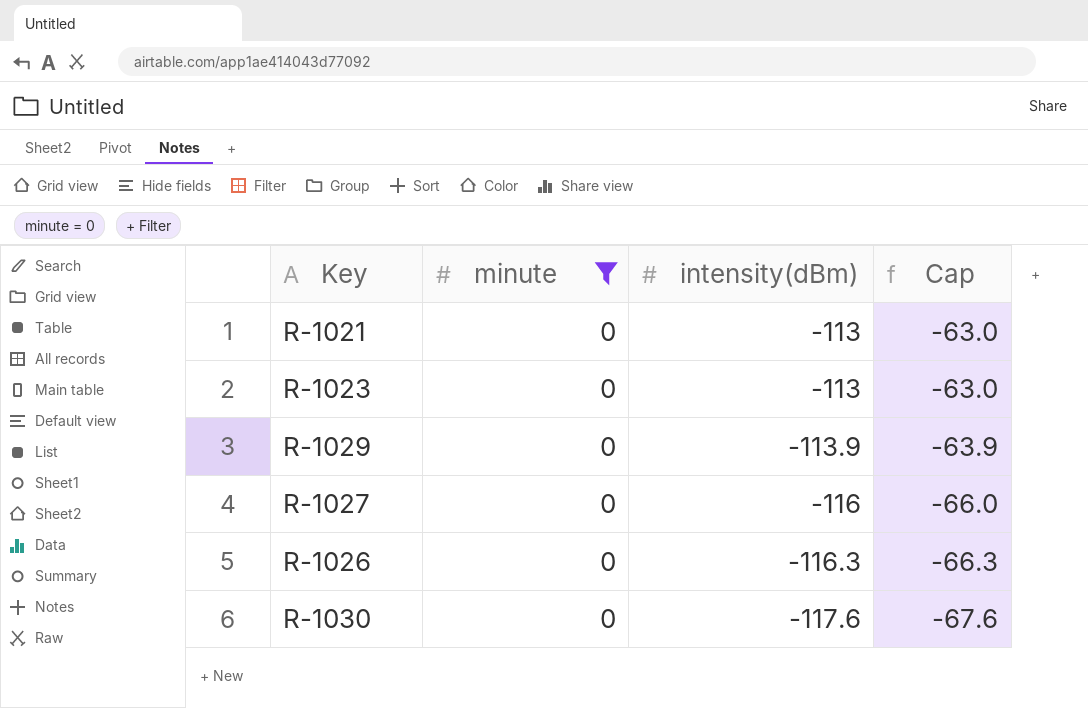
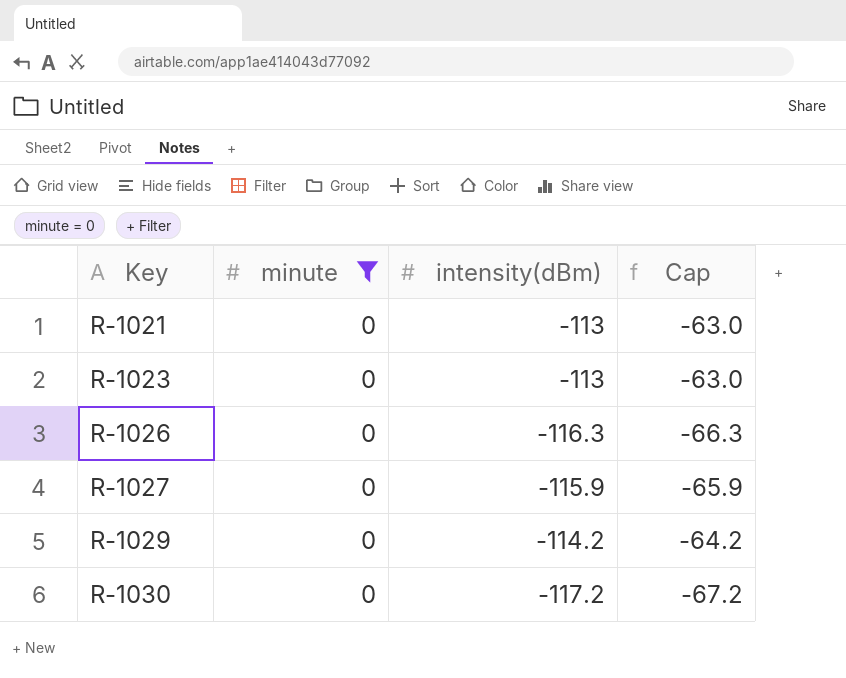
row order: intensity(dBm) descending -> Key ascending
R-1027 | intensity(dBm): -116 -> -115.9
R-1027 | Cap: -66.0 -> -65.9
R-1029 | intensity(dBm): -113.9 -> -114.2
R-1029 | Cap: -63.9 -> -64.2
R-1030 | intensity(dBm): -117.6 -> -117.2
R-1030 | Cap: -67.6 -> -67.2

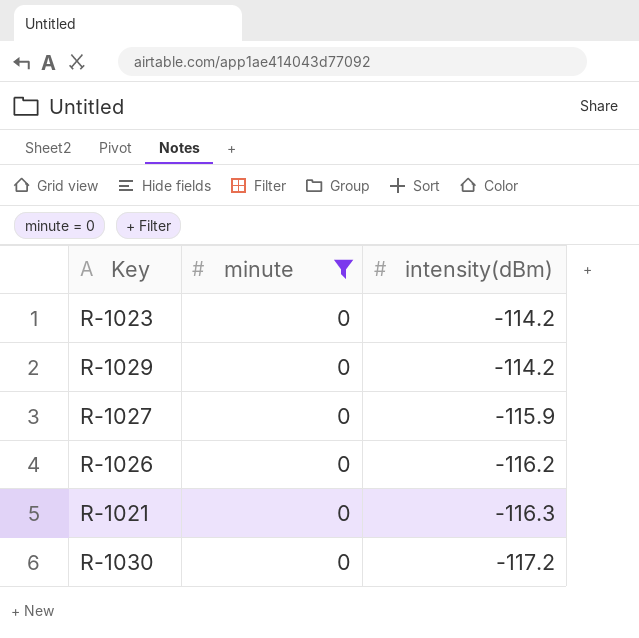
row order: Key ascending -> intensity(dBm) descending
column Cap | formula: [intensity(dBm)] + 50 -> none
R-1023 | intensity(dBm): -113 -> -114.2
R-1026 | intensity(dBm): -116.3 -> -116.2
R-1021 | intensity(dBm): -113 -> -116.3

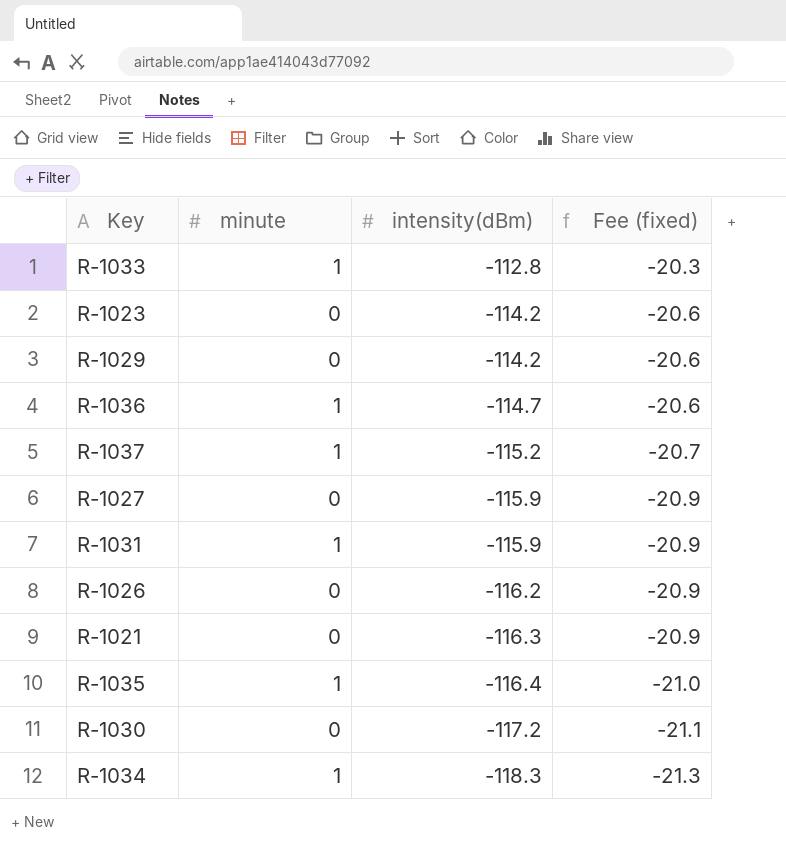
filter: minute = 0 -> none
column Fee (fixed) | formula: none -> [intensity(dBm)] * 0.18

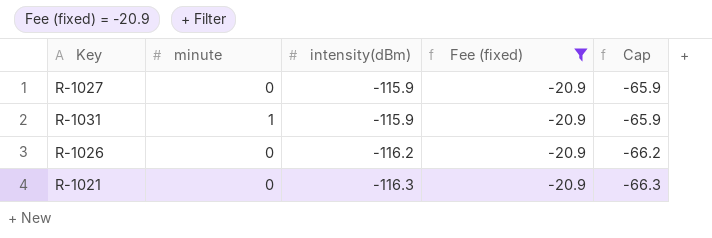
filter: none -> Fee (fixed) = -20.9
column Cap | formula: none -> [intensity(dBm)] + 50

